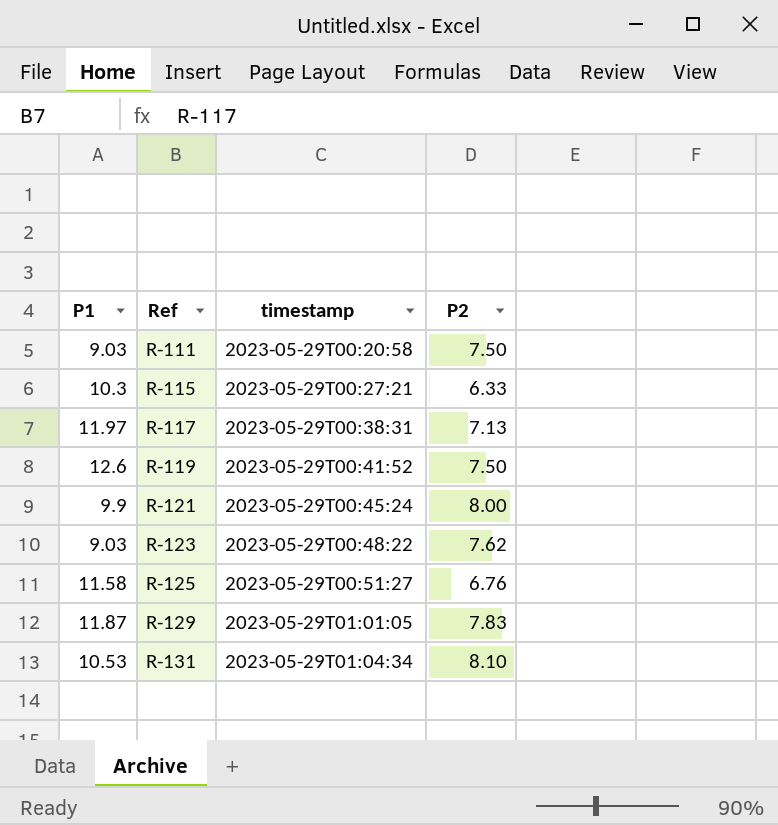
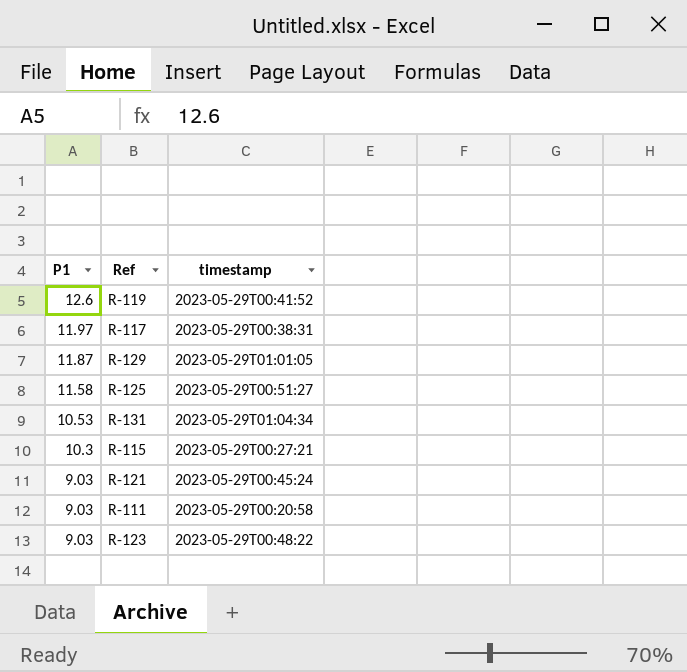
row order: Ref ascending -> P1 descending
column P2 | position: 4 -> none
R-121 | P1: 9.9 -> 9.03

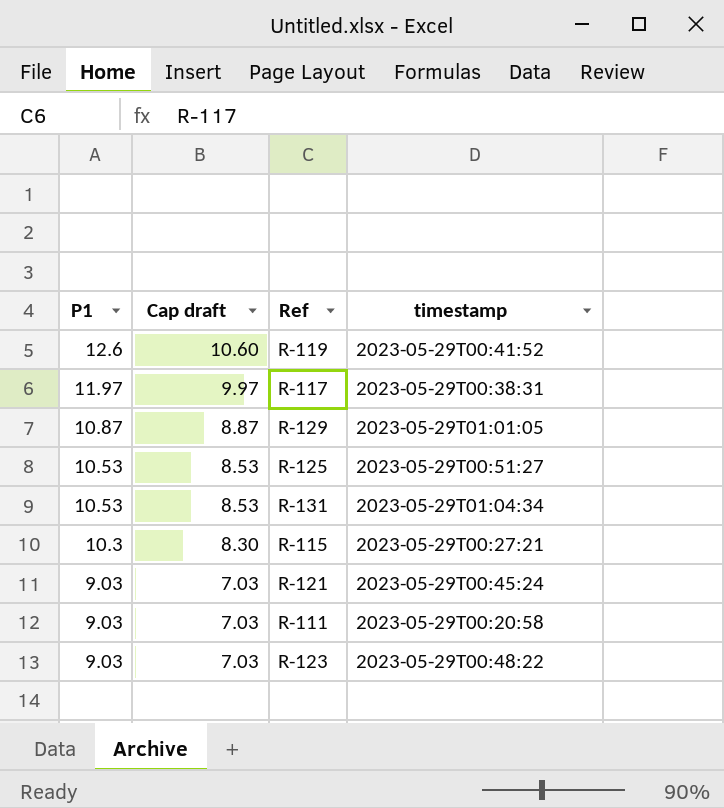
column Cap draft | formula: none -> [P1] - 2
R-129 | P1: 11.87 -> 10.87
R-125 | P1: 11.58 -> 10.53

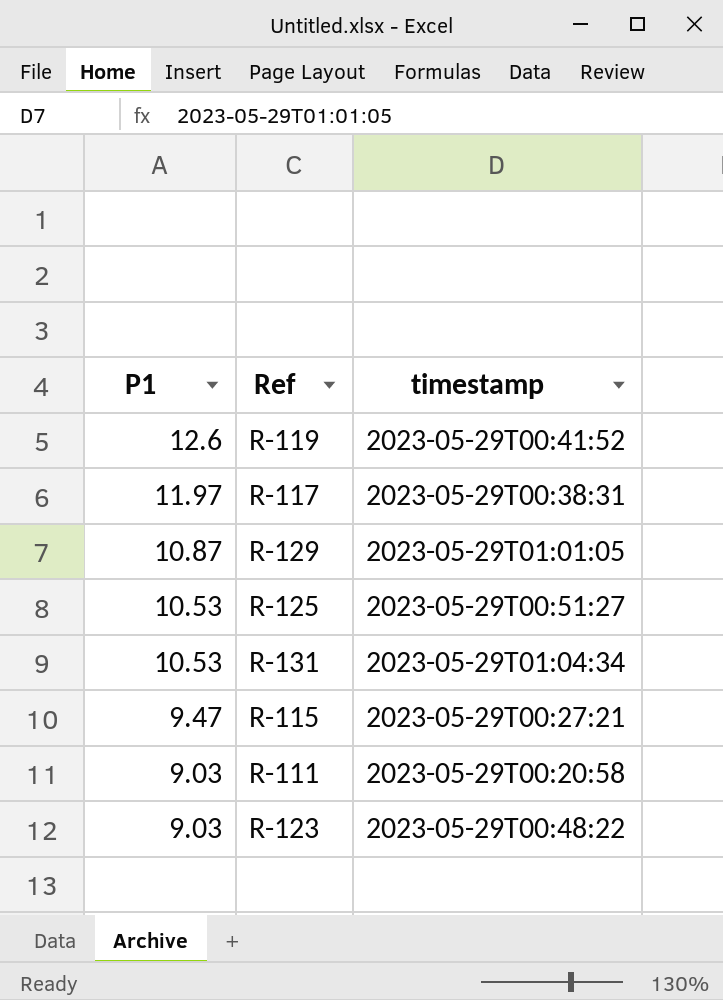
column Cap draft | formula: [P1] - 2 -> none
row R-121: 9.03 | 7.03 | 2023-05-29T00:45:24 -> none
R-115 | P1: 10.3 -> 9.47

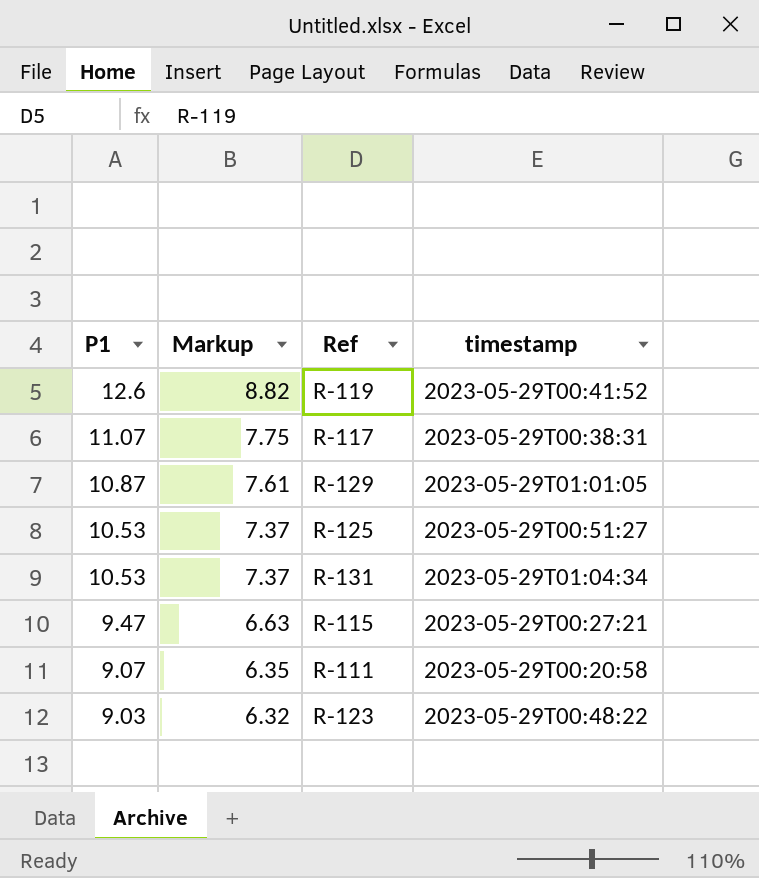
column Markup | formula: none -> [P1] * 0.7
R-117 | P1: 11.97 -> 11.07
R-111 | P1: 9.03 -> 9.07

